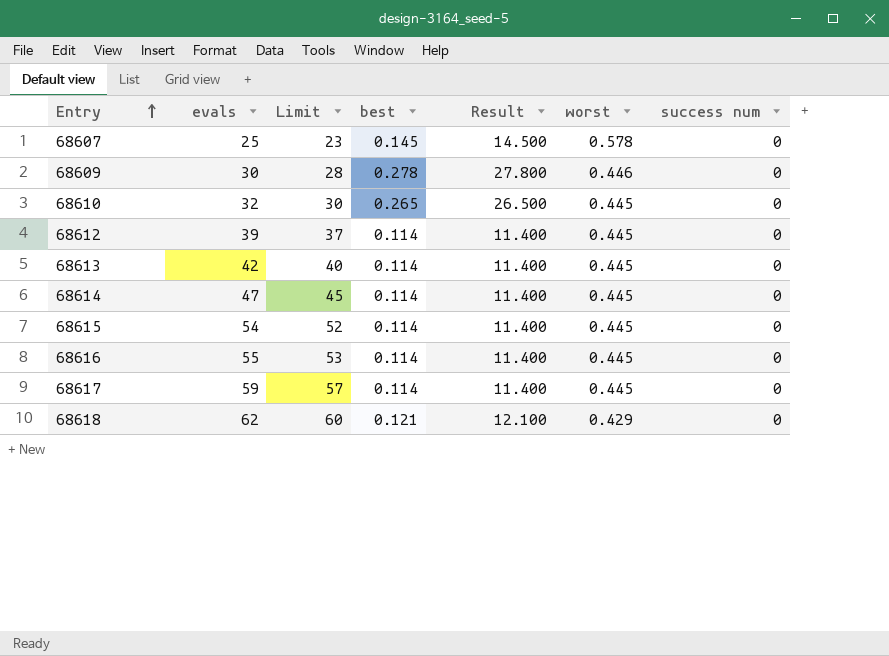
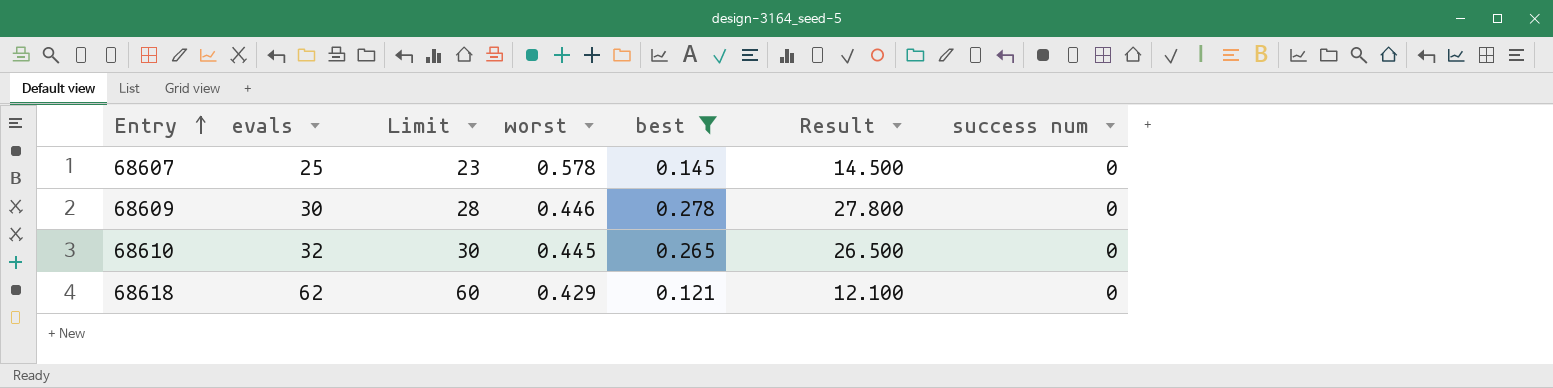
filter: none -> best != 0.114
column worst | position: 6 -> 4

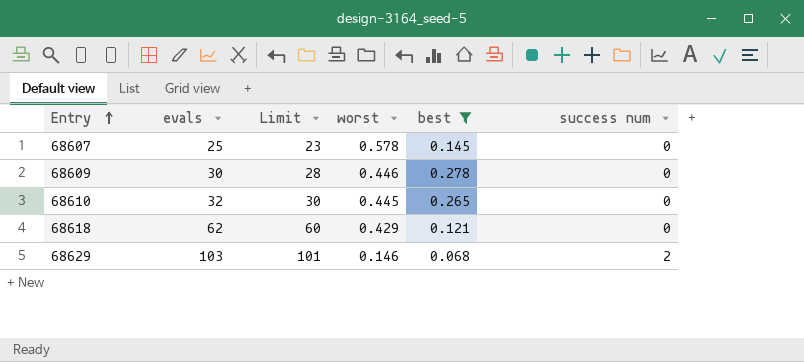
column Result | formula: [best] * 100 -> none
row 68629: none -> 103 | 101 | 0.146 | 0.068 | 2

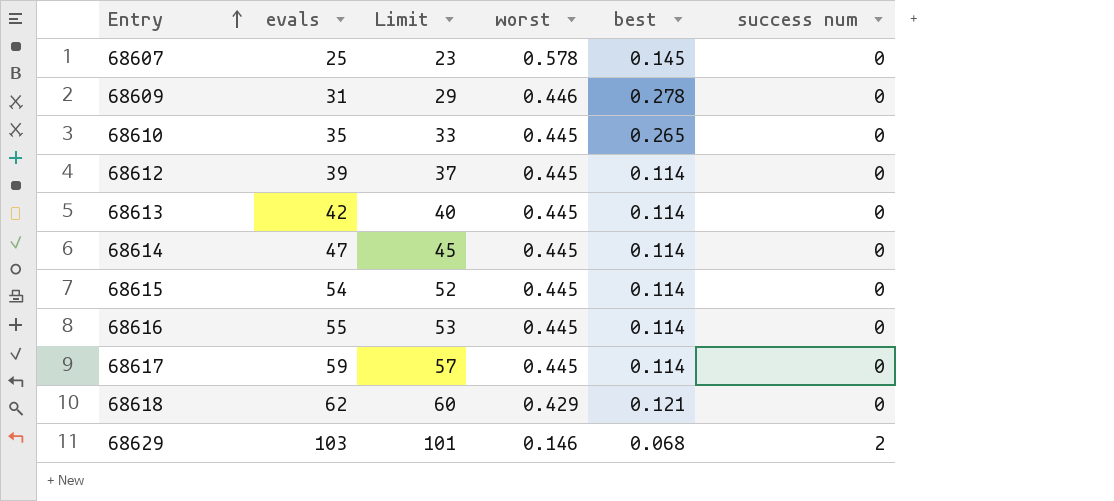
filter: best != 0.114 -> none
68609 | evals: 30 -> 31
68609 | Limit: 28 -> 29
68610 | evals: 32 -> 35
68610 | Limit: 30 -> 33

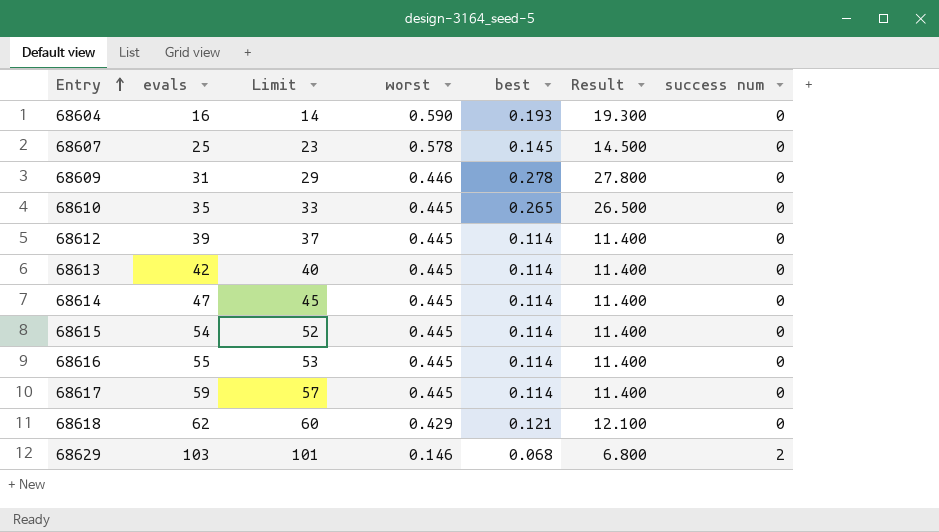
column Result | formula: none -> [best] * 100
row 68604: none -> 16 | 14 | 0.590 | 0.193 | 19.300 | 0

